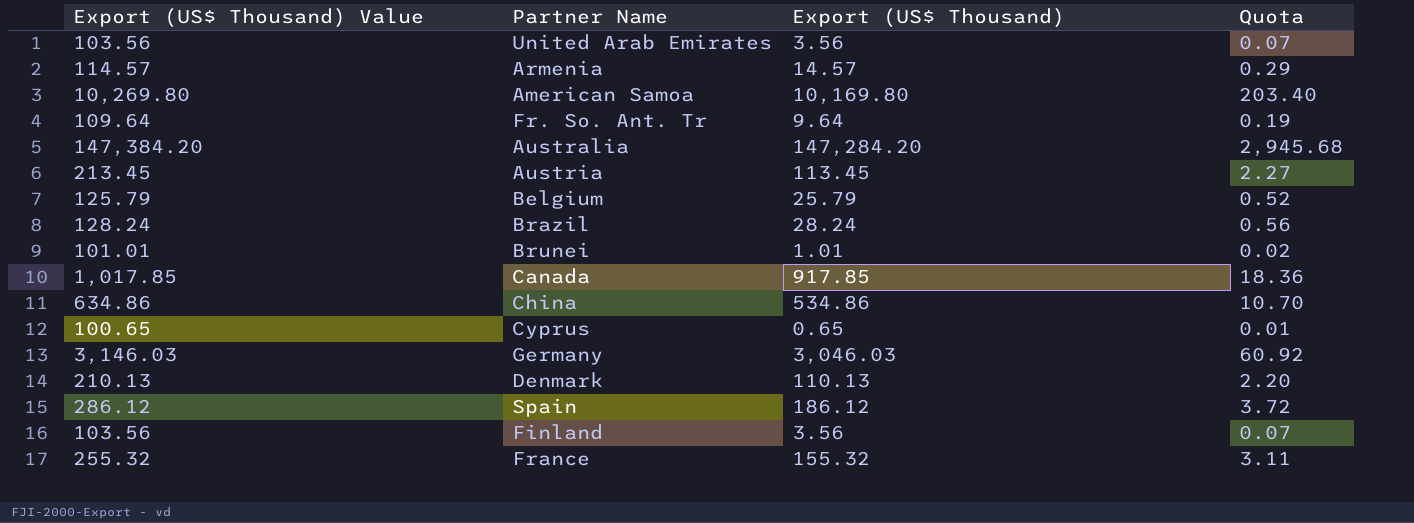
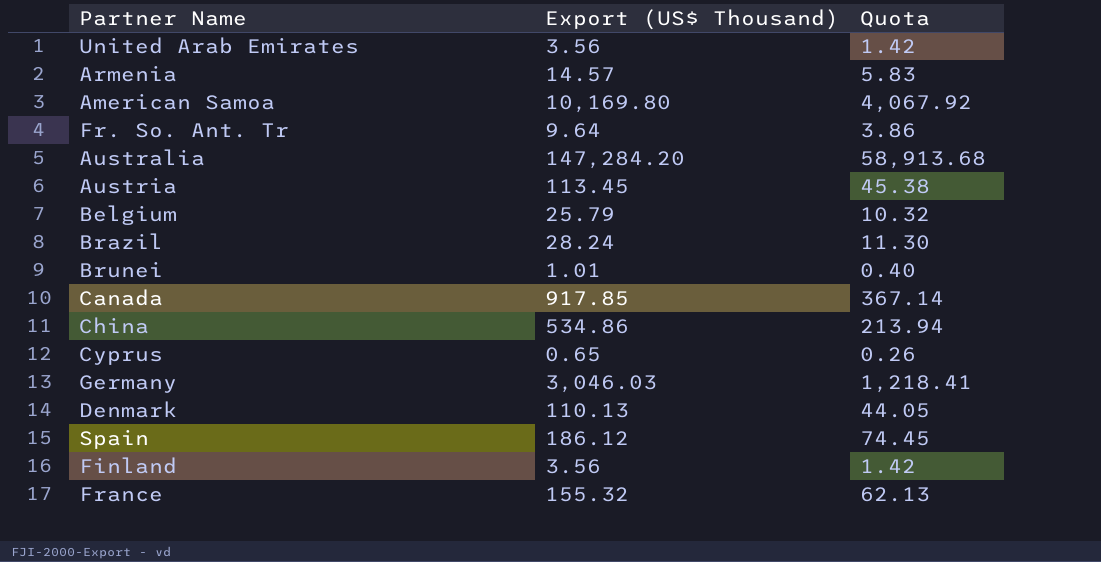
column Export (US$ Thousand) Value | formula: [Export (US$ Thousand)] + 100 -> none
column Quota | formula: [Export (US$ Thousand)] * 0.02 -> [Export (US$ Thousand)] * 0.4

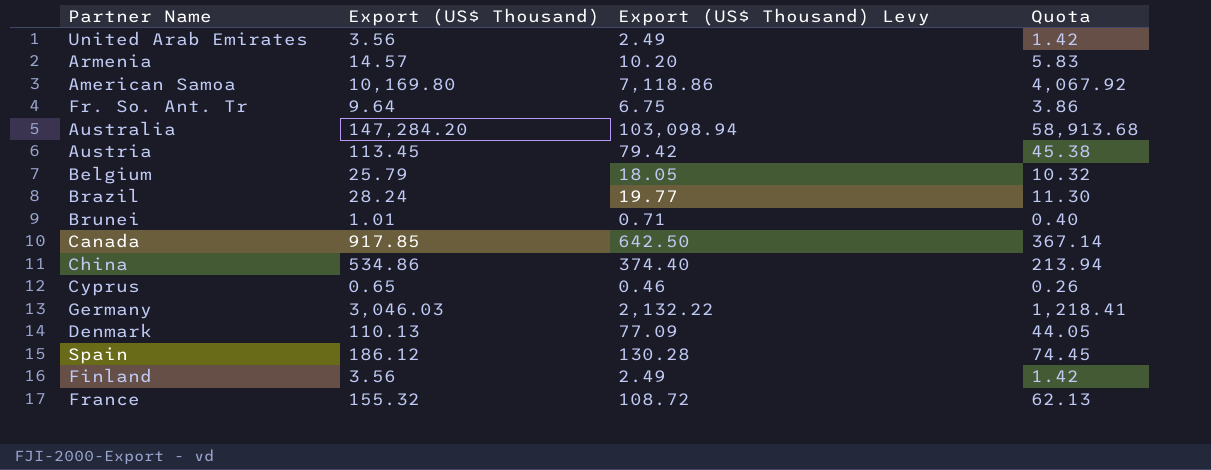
column Export (US$ Thousand) Levy | formula: none -> [Export (US$ Thousand)] * 0.7

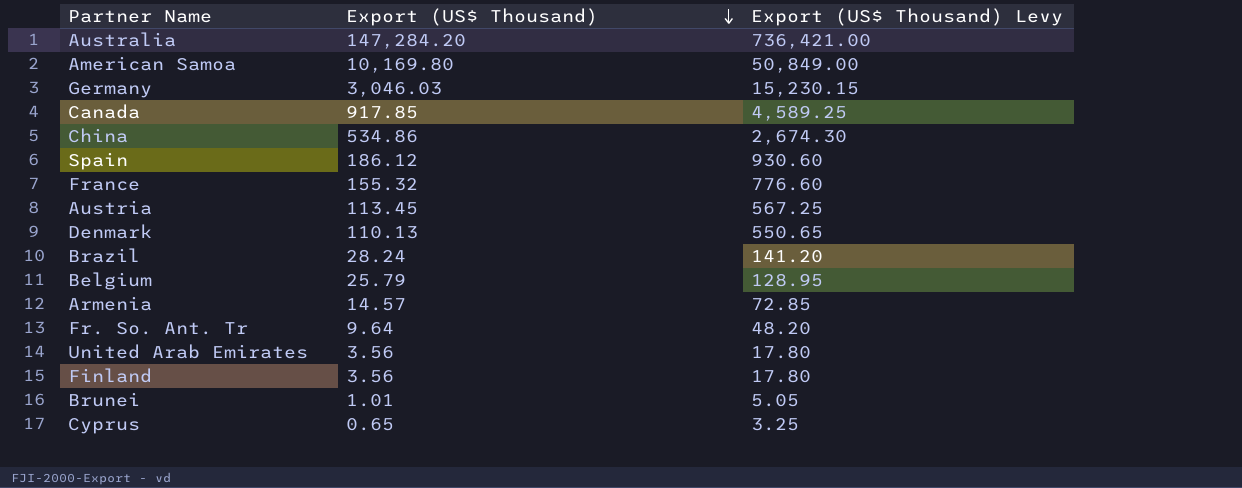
row order: none -> Export (US$ Thousand) descending
column Quota | formula: [Export (US$ Thousand)] * 0.4 -> none
column Export (US$ Thousand) Levy | formula: [Export (US$ Thousand)] * 0.7 -> [Export (US$ Thousand)] * 5

